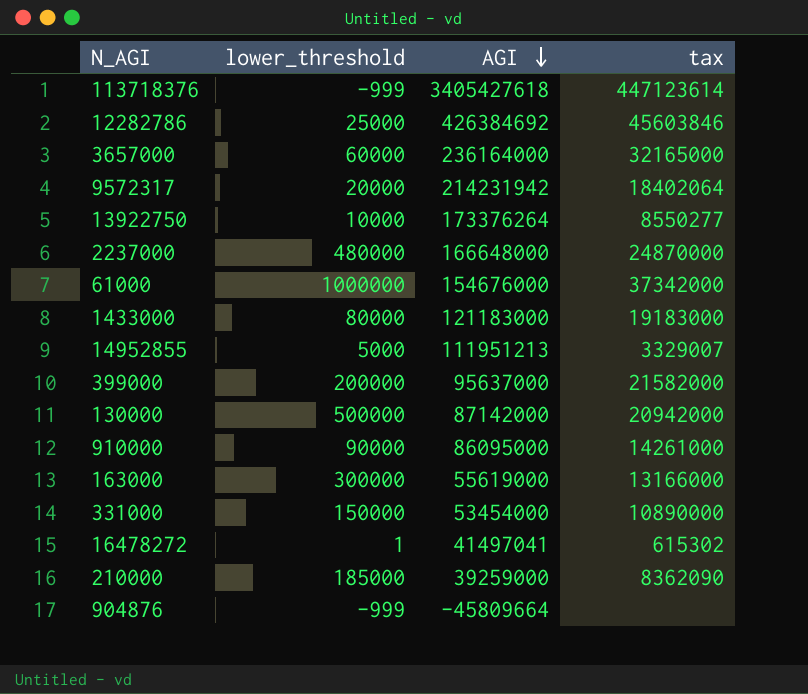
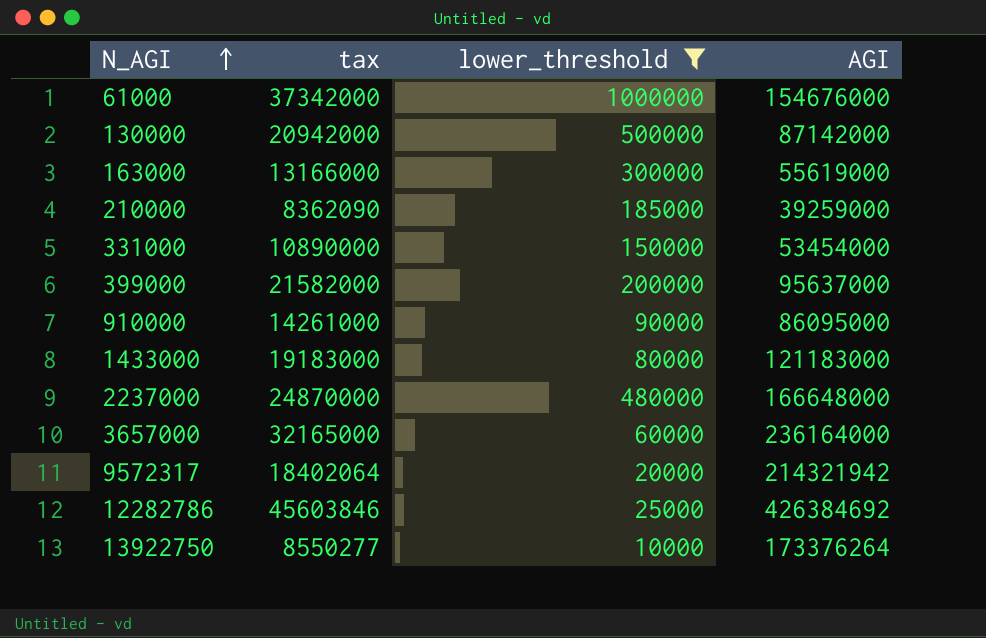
filter: none -> lower_threshold >= 10000
row order: AGI descending -> N_AGI ascending
column tax | position: 4 -> 2
9572317 | AGI: 214231942 -> 214321942

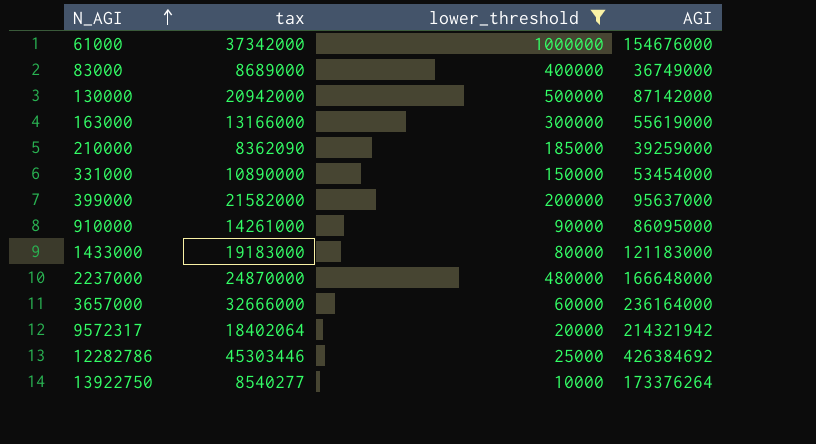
row 83000: none -> 8689000 | 400000 | 36749000
3657000 | tax: 32165000 -> 32666000
12282786 | tax: 45603846 -> 45303446
13922750 | tax: 8550277 -> 8540277

